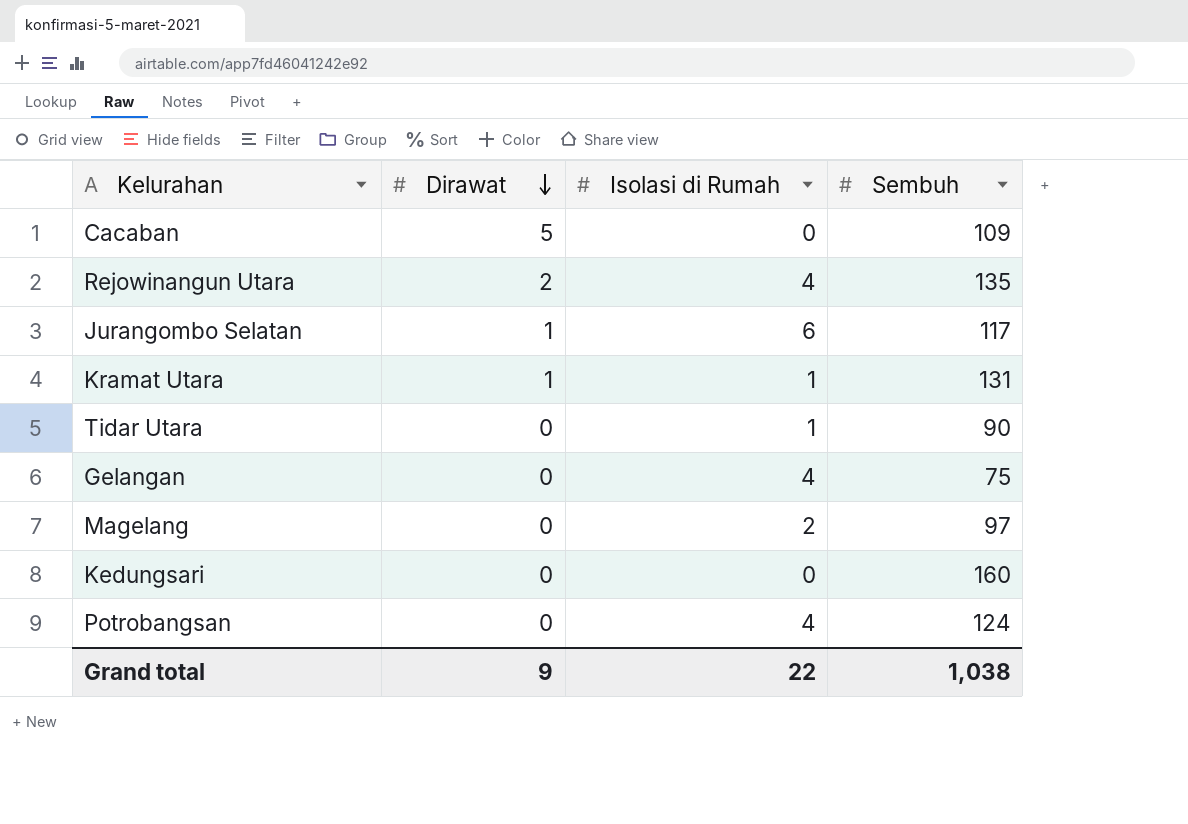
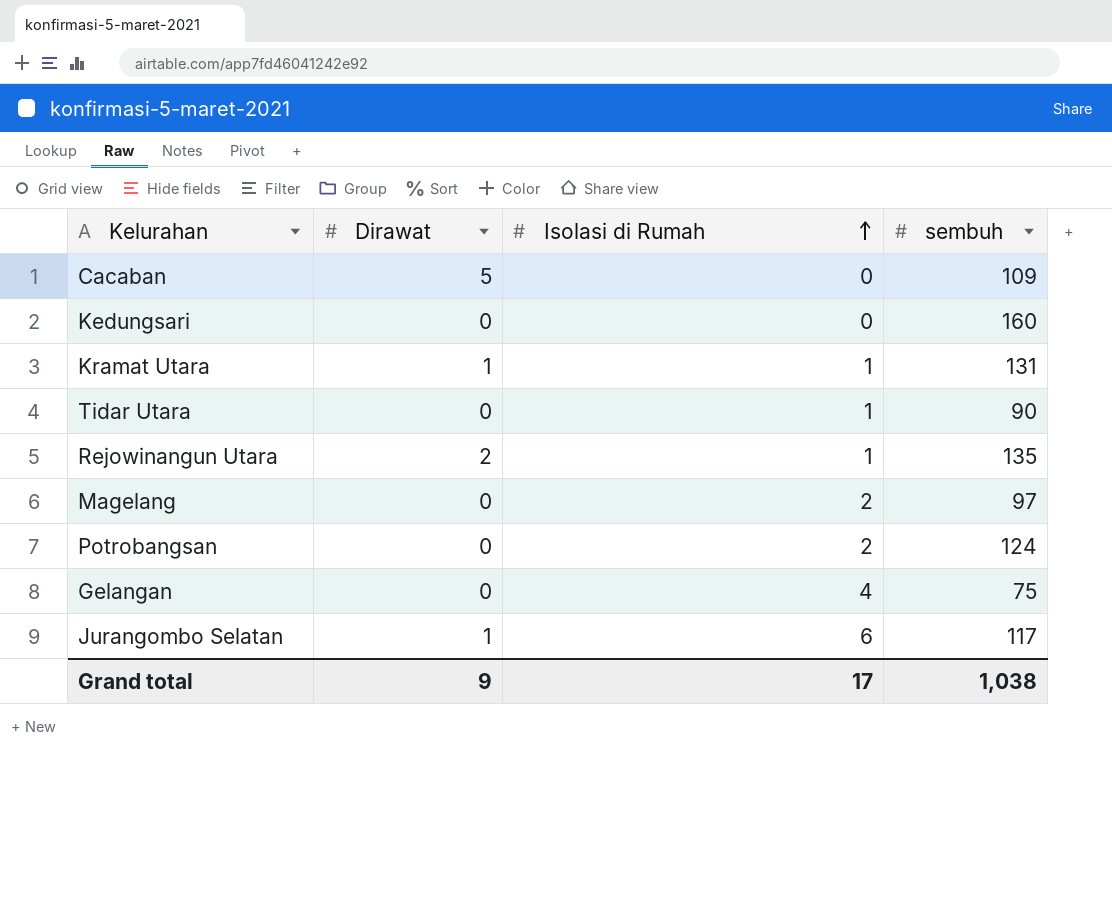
row order: Dirawat descending -> Isolasi di Rumah ascending
column name: Sembuh -> sembuh
Rejowinangun Utara | Isolasi di Rumah: 4 -> 1
Potrobangsan | Isolasi di Rumah: 4 -> 2
Grand total | Isolasi di Rumah: 22 -> 17

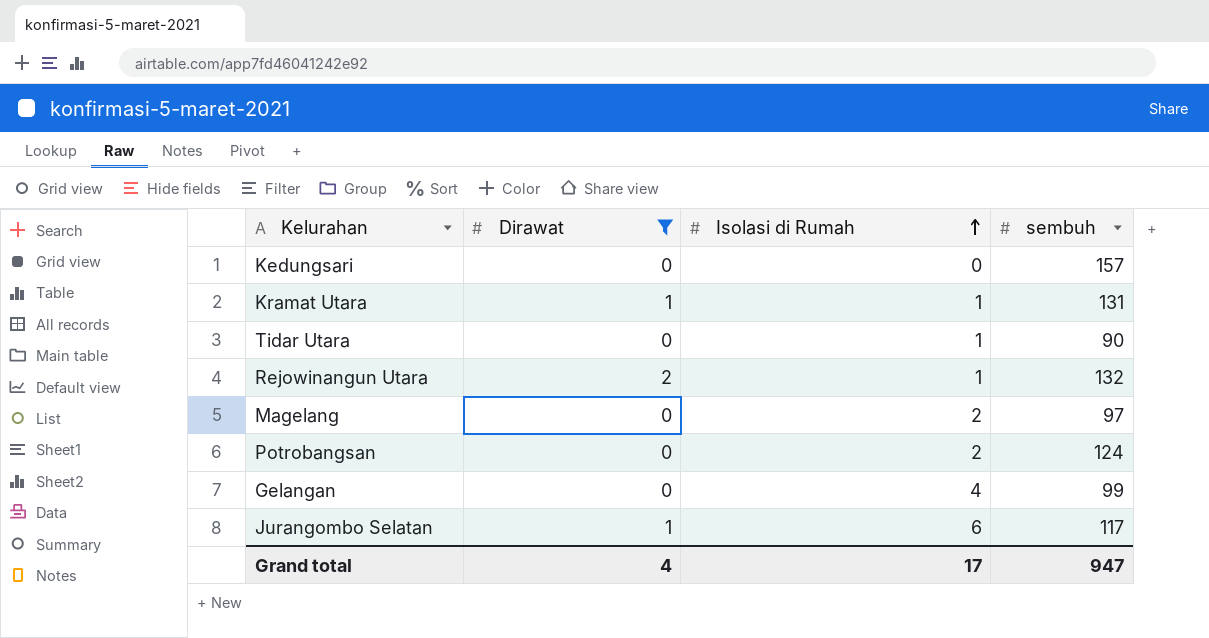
filter: none -> Dirawat != 5
Kedungsari | sembuh: 160 -> 157
Rejowinangun Utara | sembuh: 135 -> 132
Gelangan | sembuh: 75 -> 99
Grand total | Dirawat: 9 -> 4
Grand total | sembuh: 1,038 -> 947

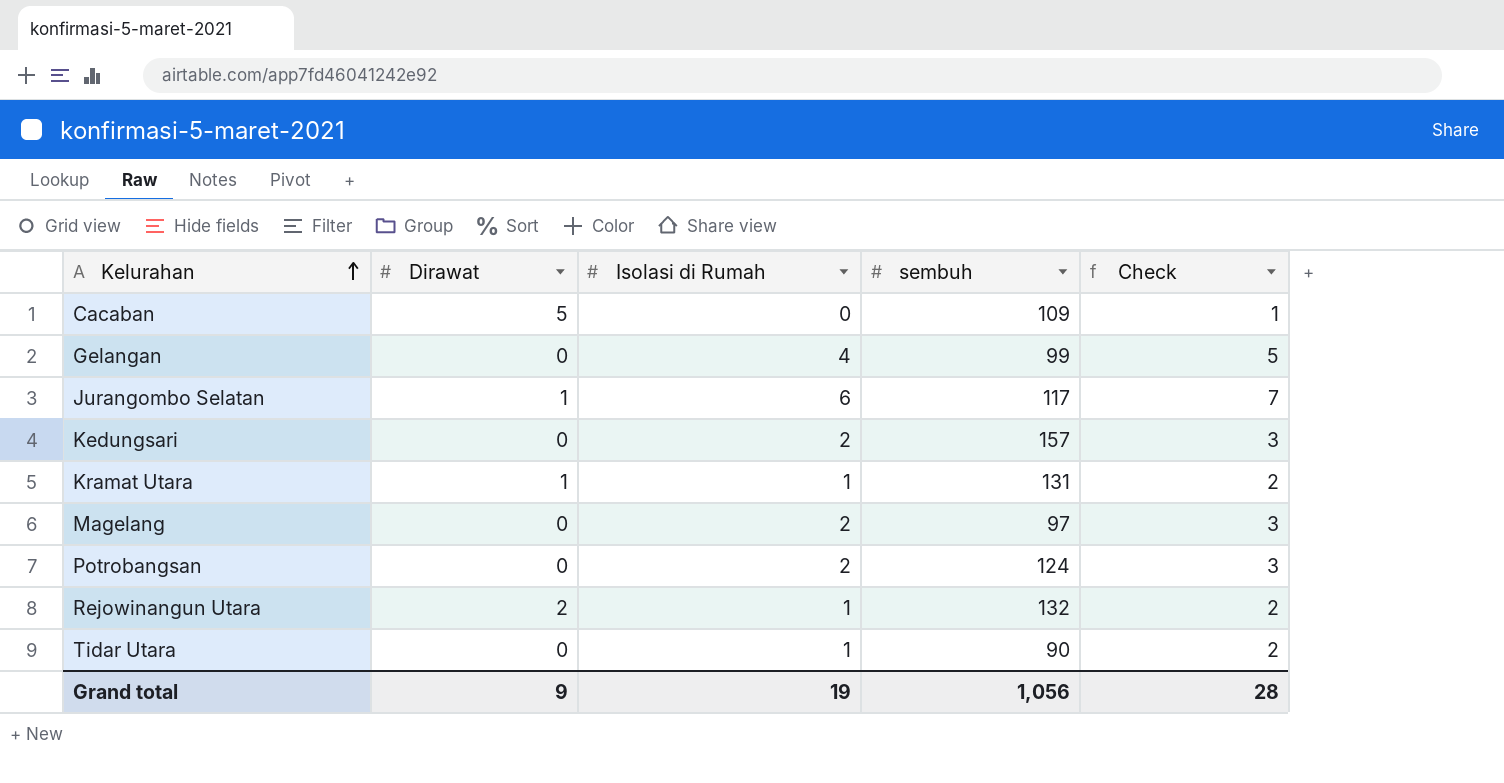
filter: Dirawat != 5 -> none
row order: Isolasi di Rumah ascending -> Kelurahan ascending
column Check | formula: none -> [Isolasi di Rumah] + 1
Kedungsari | Isolasi di Rumah: 0 -> 2
Grand total | Dirawat: 4 -> 9
Grand total | Isolasi di Rumah: 17 -> 19
Grand total | sembuh: 947 -> 1,056

